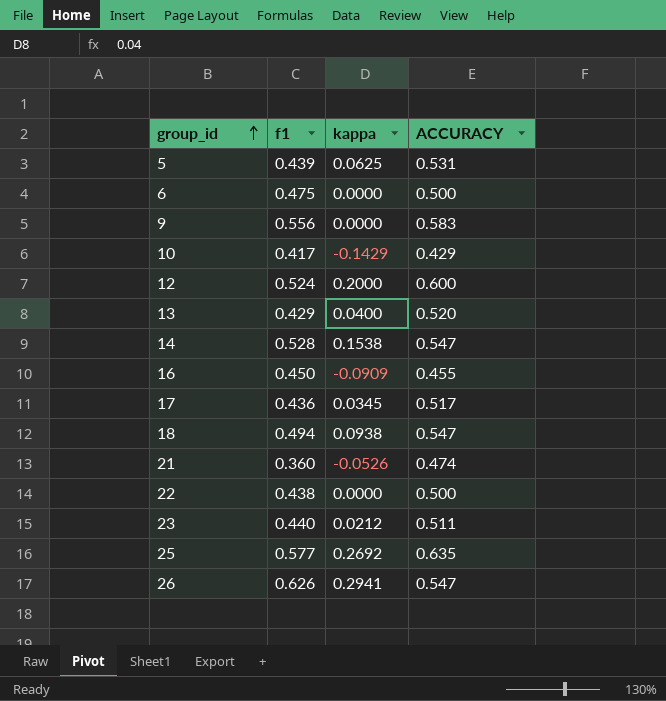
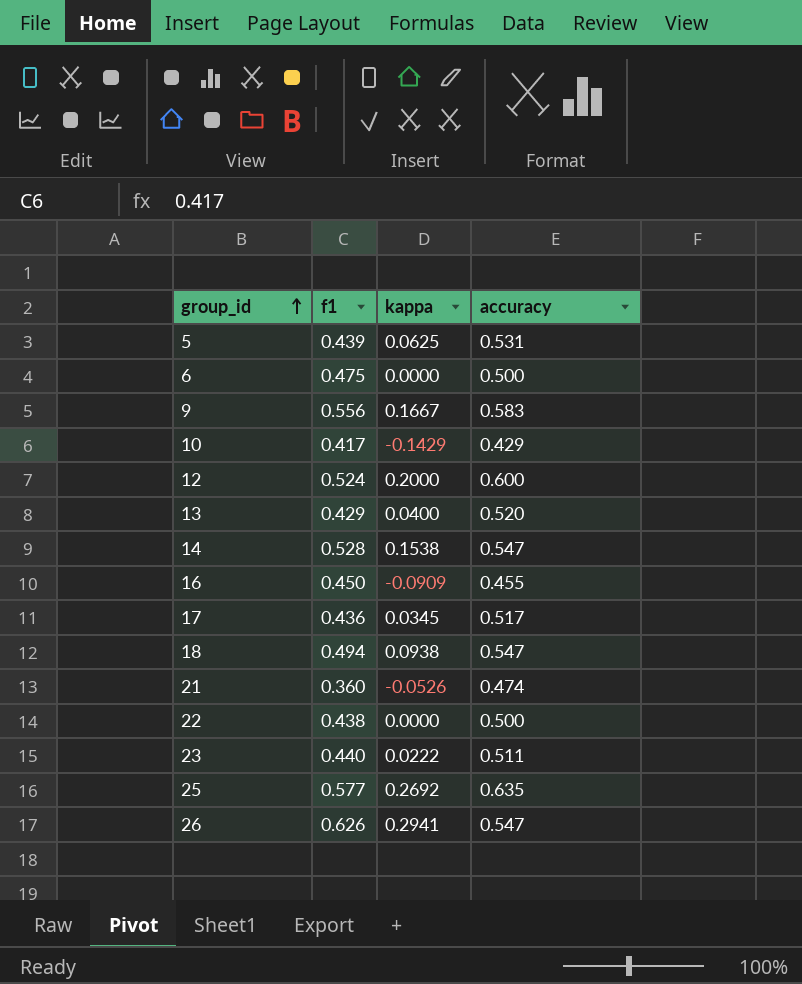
column name: ACCURACY -> accuracy
9 | kappa: 0.0000 -> 0.1667
23 | kappa: 0.0212 -> 0.0222

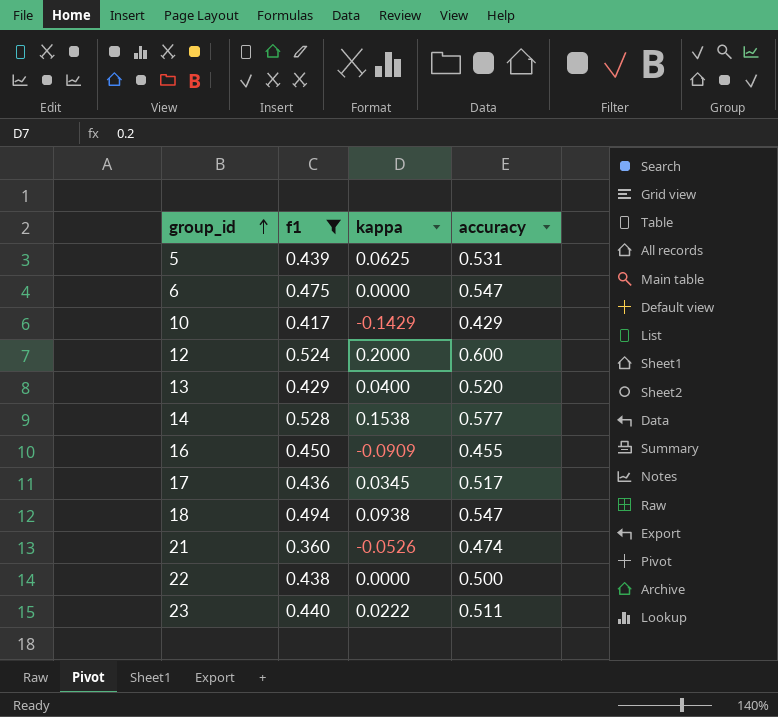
filter: none -> f1 <= 0.528
6 | accuracy: 0.500 -> 0.547
14 | accuracy: 0.547 -> 0.577

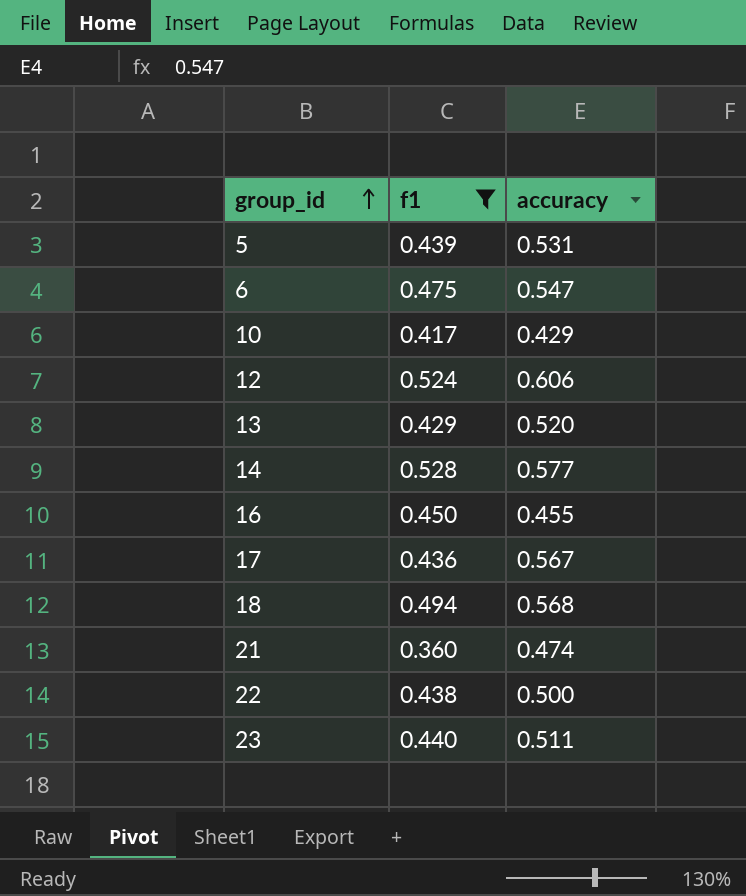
column kappa | position: 3 -> none
12 | accuracy: 0.600 -> 0.606
17 | accuracy: 0.517 -> 0.567
18 | accuracy: 0.547 -> 0.568

